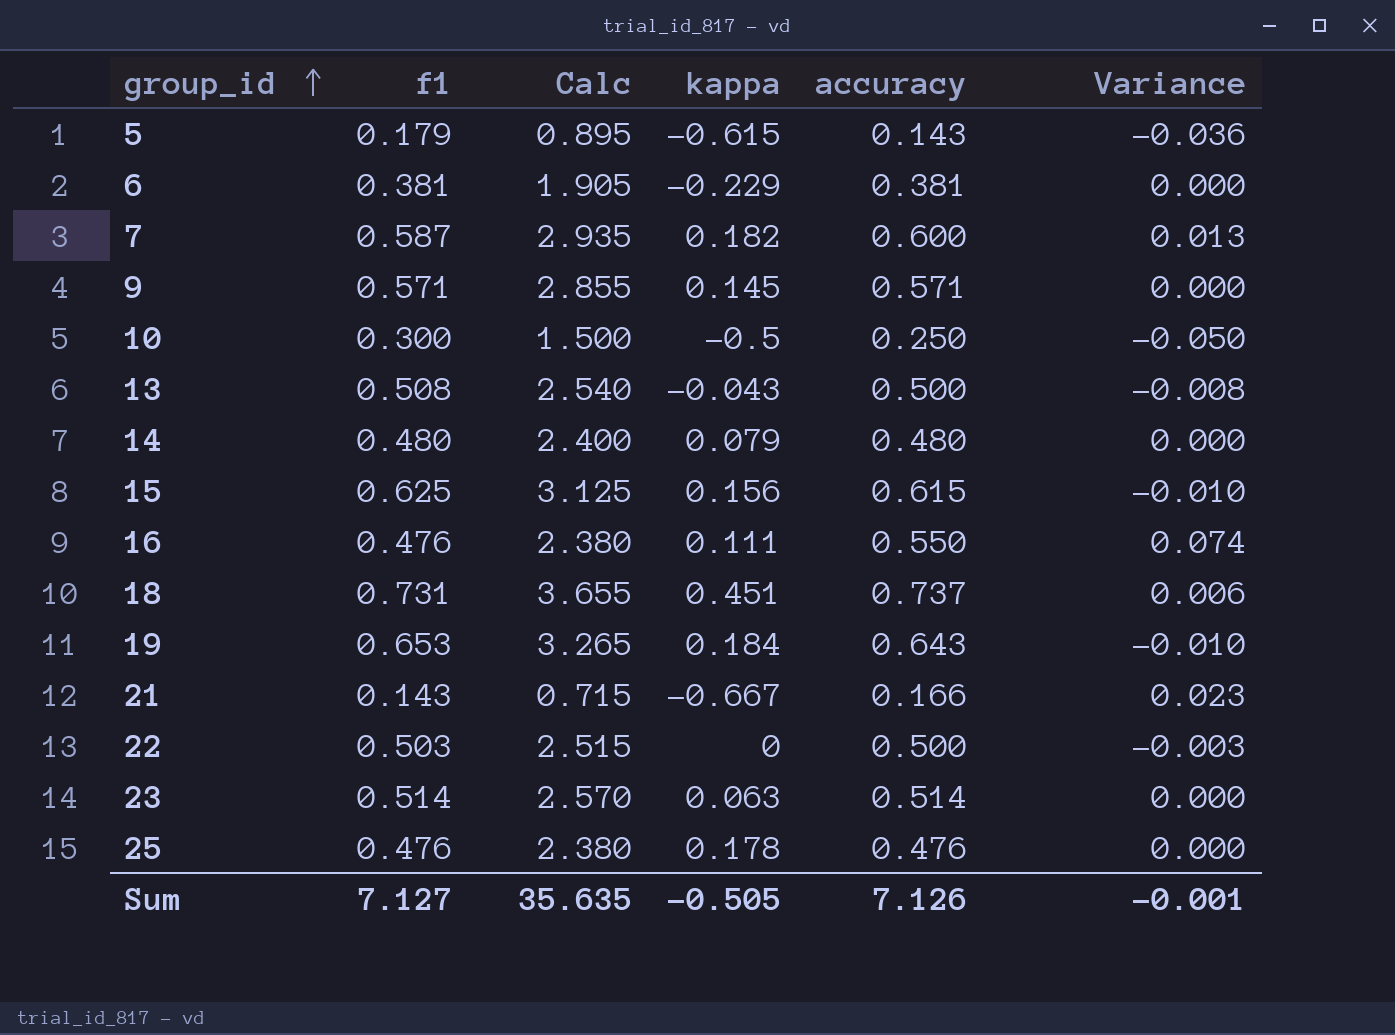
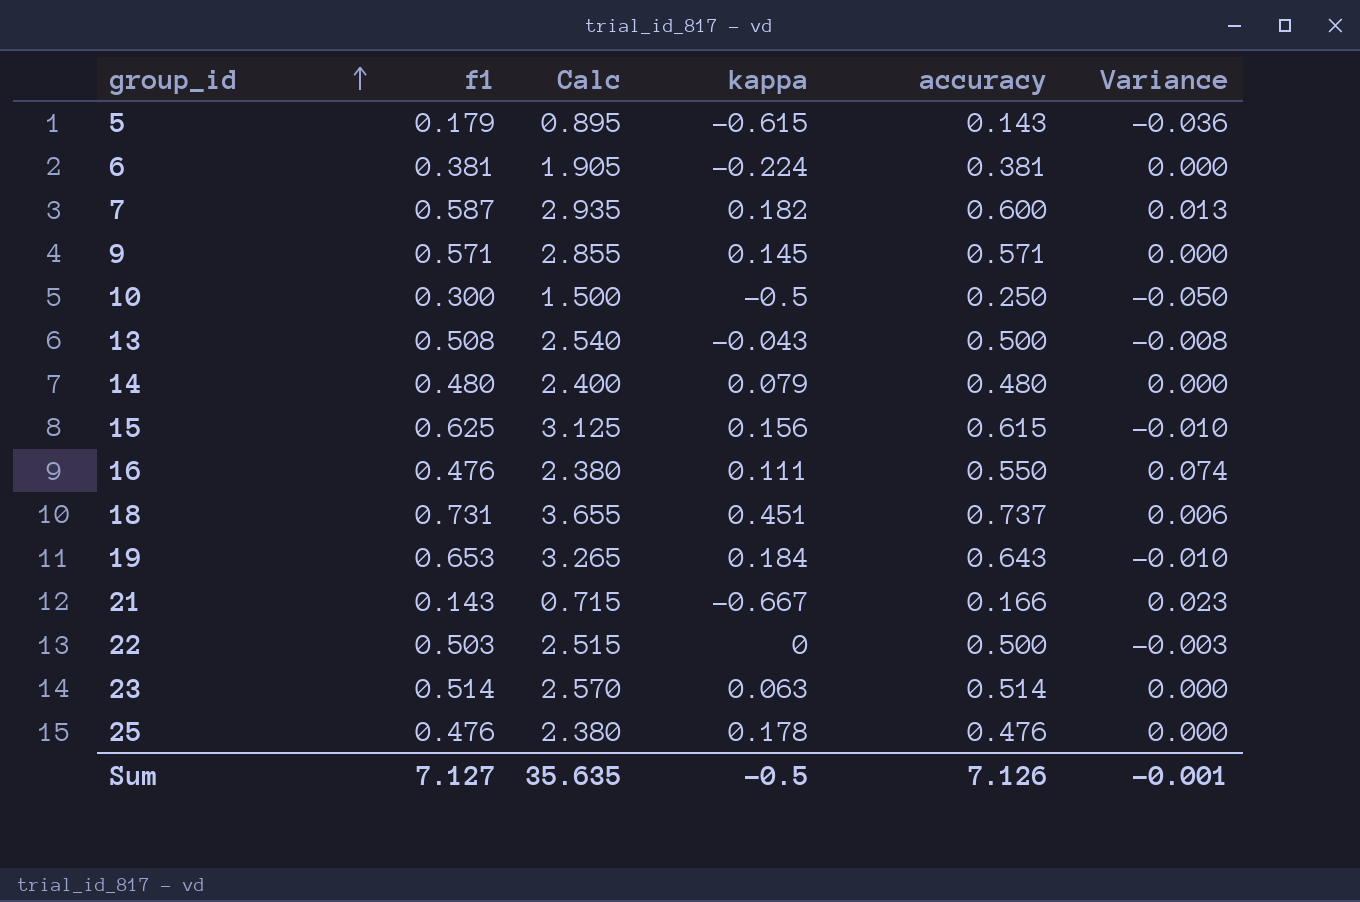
6 | kappa: -0.229 -> -0.224
Sum | kappa: -0.505 -> -0.5

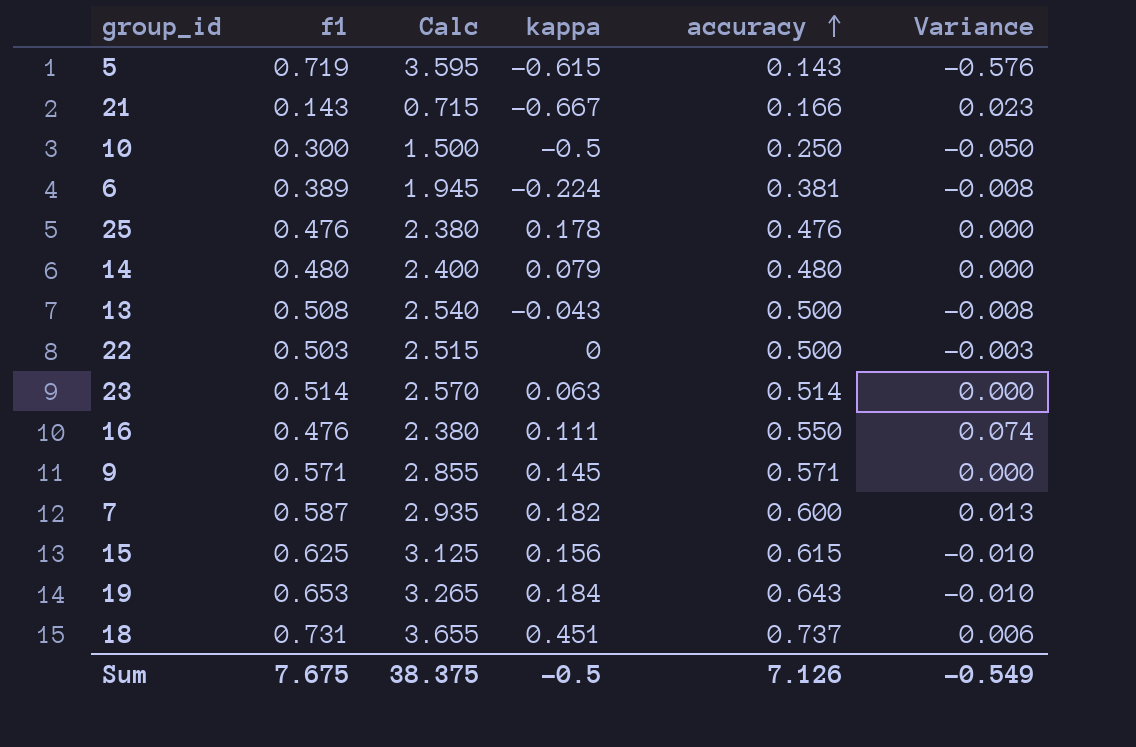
row order: group_id ascending -> accuracy ascending
5 | f1: 0.179 -> 0.719
5 | Calc: 0.895 -> 3.595
5 | Variance: -0.036 -> -0.576
6 | f1: 0.381 -> 0.389
6 | Calc: 1.905 -> 1.945
6 | Variance: 0.000 -> -0.008
Sum | f1: 7.127 -> 7.675
Sum | Calc: 35.635 -> 38.375
Sum | Variance: -0.001 -> -0.549

